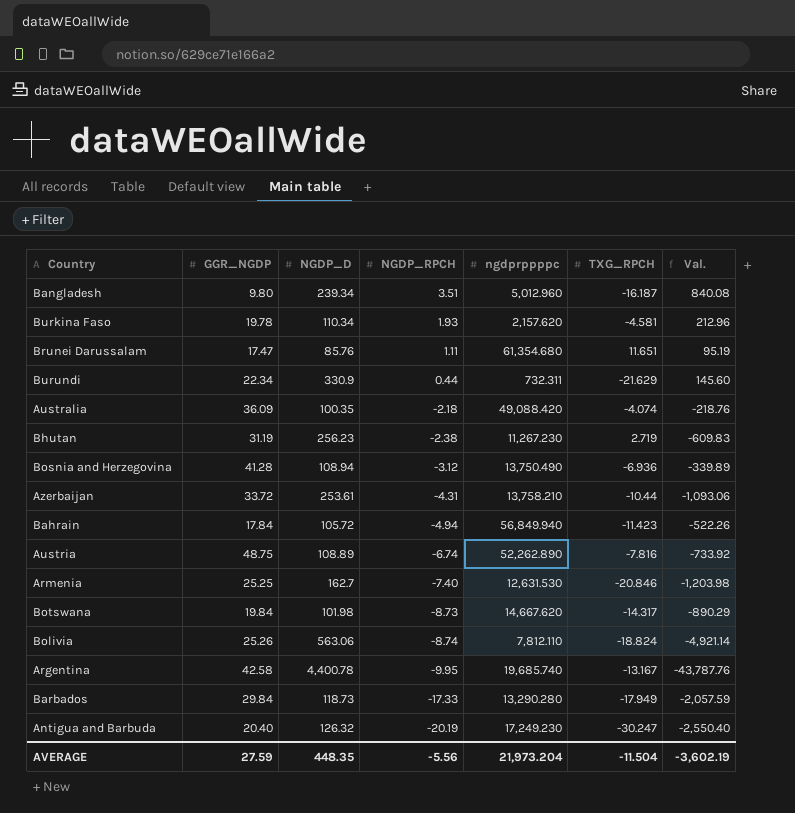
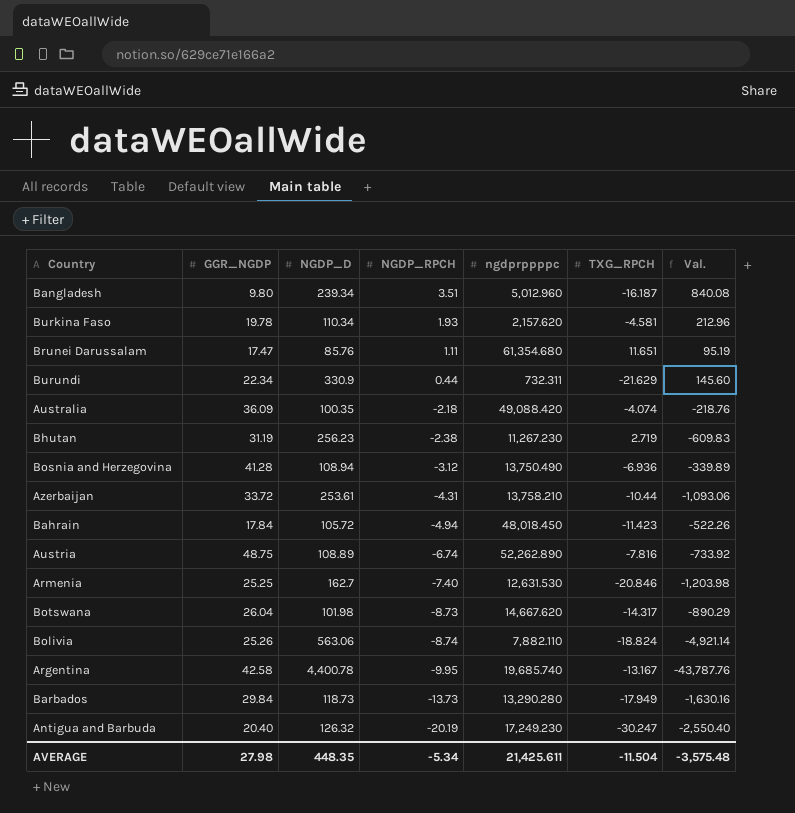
Bahrain | ngdprppppc: 56,849.940 -> 48,018.450
Botswana | GGR_NGDP: 19.84 -> 26.04
Bolivia | ngdprppppc: 7,812.110 -> 7,882.110
Barbados | NGDP_RPCH: -17.33 -> -13.73
Barbados | Val.: -2,057.59 -> -1,630.16
AVERAGE | GGR_NGDP: 27.59 -> 27.98
AVERAGE | NGDP_RPCH: -5.56 -> -5.34
AVERAGE | ngdprppppc: 21,973.204 -> 21,425.611
AVERAGE | Val.: -3,602.19 -> -3,575.48

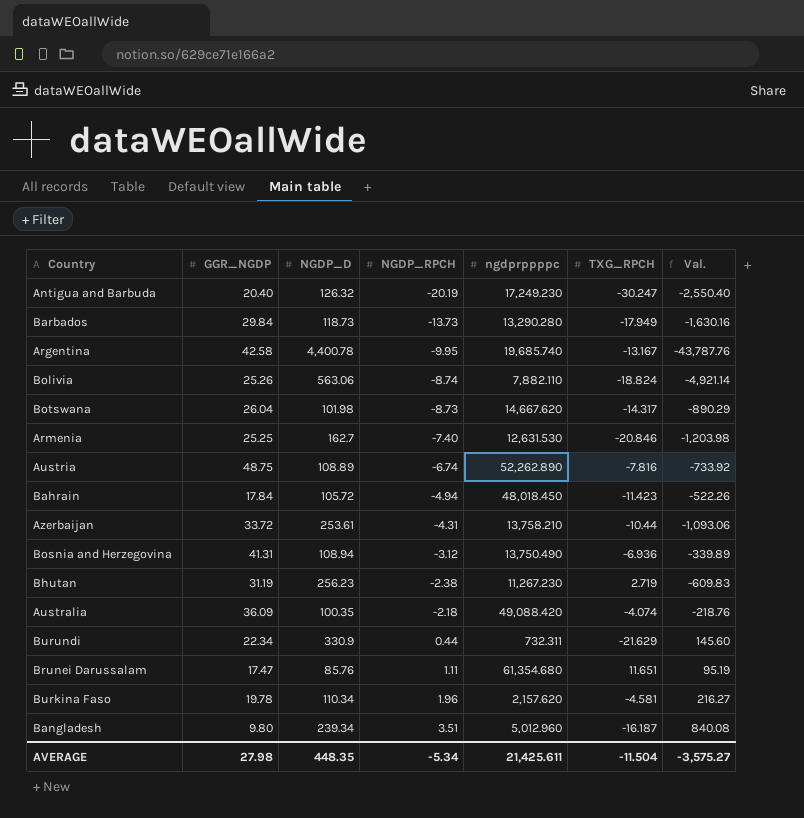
row order: NGDP_RPCH descending -> NGDP_RPCH ascending
Bosnia and Herzegovina | GGR_NGDP: 41.28 -> 41.31
Burkina Faso | NGDP_RPCH: 1.93 -> 1.96
Burkina Faso | Val.: 212.96 -> 216.27
AVERAGE | Val.: -3,575.48 -> -3,575.27

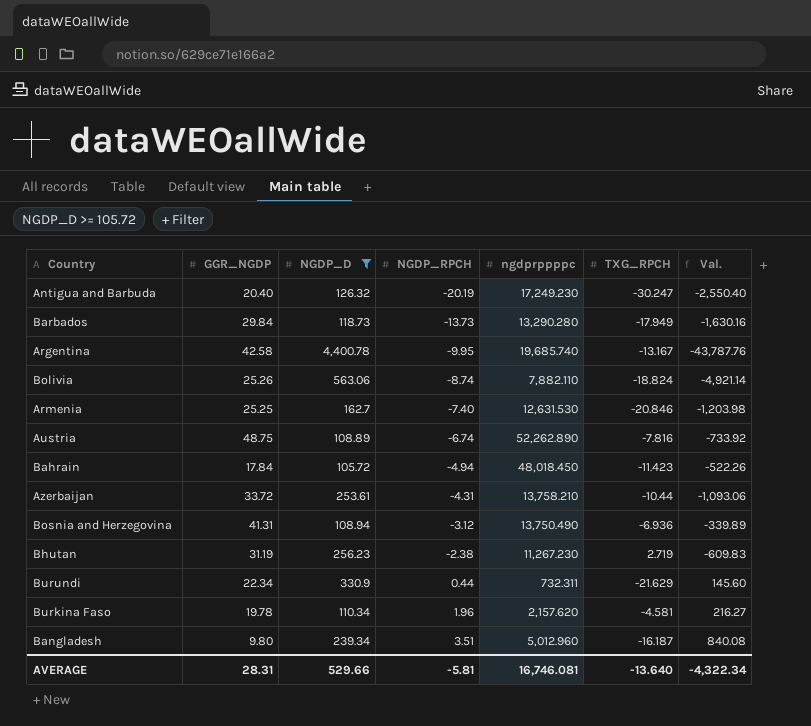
filter: none -> NGDP_D >= 105.72
AVERAGE | GGR_NGDP: 27.98 -> 28.31
AVERAGE | NGDP_D: 448.35 -> 529.66
AVERAGE | NGDP_RPCH: -5.34 -> -5.81
AVERAGE | ngdprppppc: 21,425.611 -> 16,746.081
AVERAGE | TXG_RPCH: -11.504 -> -13.640
AVERAGE | Val.: -3,575.27 -> -4,322.34

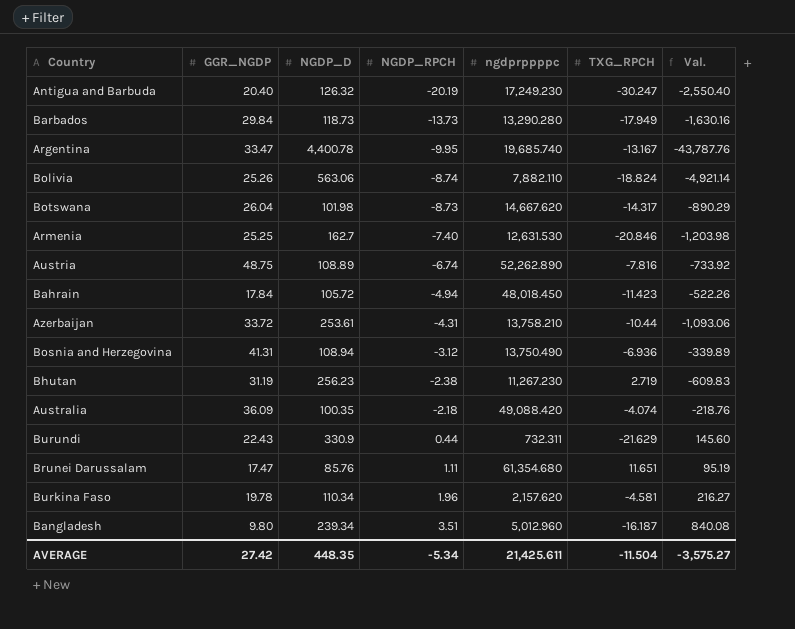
filter: NGDP_D >= 105.72 -> none
Argentina | GGR_NGDP: 42.58 -> 33.47
Burundi | GGR_NGDP: 22.34 -> 22.43
AVERAGE | GGR_NGDP: 28.31 -> 27.42
AVERAGE | NGDP_D: 529.66 -> 448.35
AVERAGE | NGDP_RPCH: -5.81 -> -5.34
AVERAGE | ngdprppppc: 16,746.081 -> 21,425.611
AVERAGE | TXG_RPCH: -13.640 -> -11.504
AVERAGE | Val.: -4,322.34 -> -3,575.27

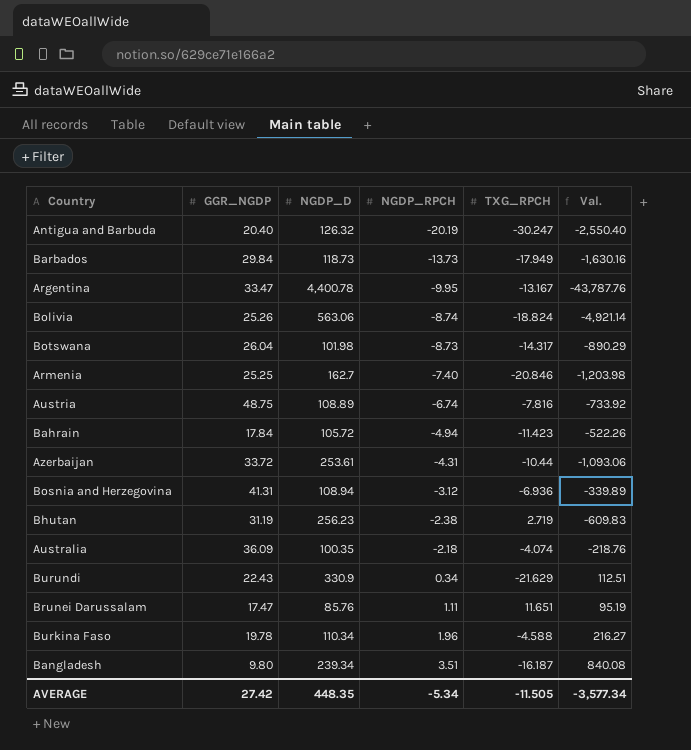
column ngdprppppc | position: 5 -> none
Burundi | NGDP_RPCH: 0.44 -> 0.34
Burundi | Val.: 145.60 -> 112.51
Burkina Faso | TXG_RPCH: -4.581 -> -4.588
AVERAGE | TXG_RPCH: -11.504 -> -11.505
AVERAGE | Val.: -3,575.27 -> -3,577.34

